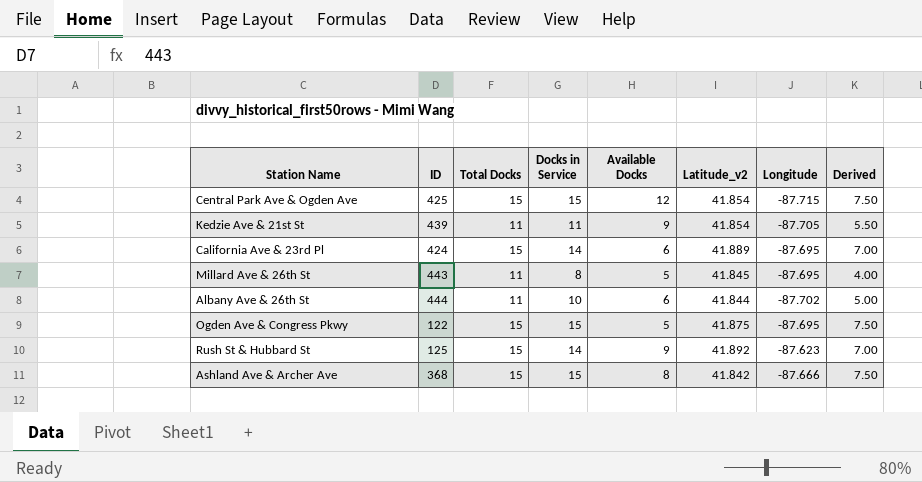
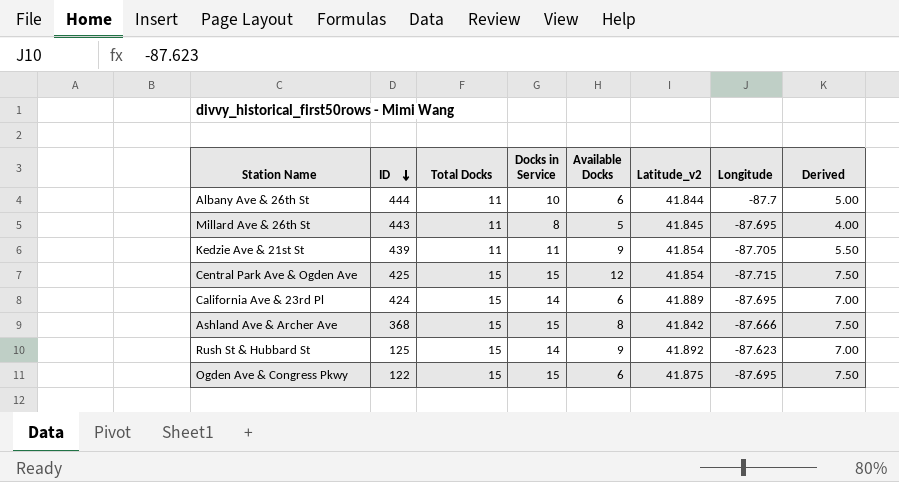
row order: none -> ID descending
Albany Ave & 26th St | Longitude: -87.702 -> -87.7
Ogden Ave & Congress Pkwy | Available Docks: 5 -> 6

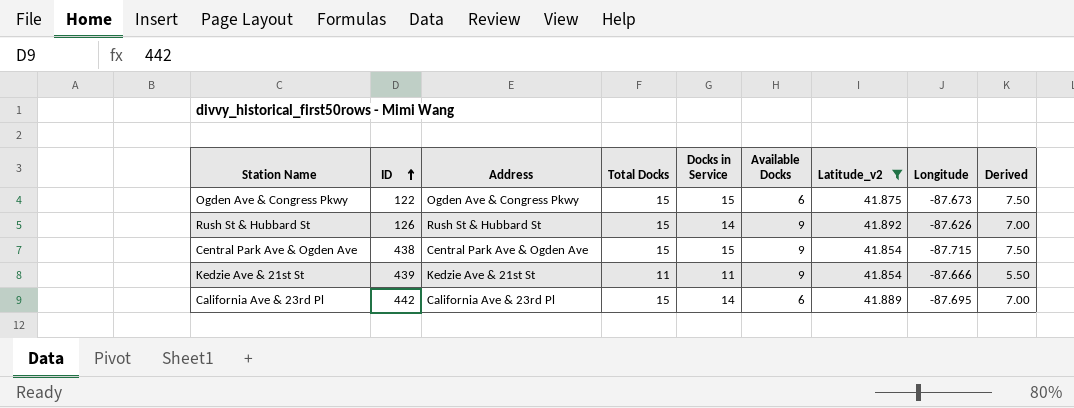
filter: none -> Latitude_v2 >= 41.854
row order: ID descending -> ID ascending
column Address | position: none -> 3
Ogden Ave & Congress Pkwy | Longitude: -87.695 -> -87.673
Rush St & Hubbard St | ID: 125 -> 126
Rush St & Hubbard St | Longitude: -87.623 -> -87.626
Central Park Ave & Ogden Ave | ID: 425 -> 438
Central Park Ave & Ogden Ave | Available Docks: 12 -> 9
Kedzie Ave & 21st St | Longitude: -87.705 -> -87.666
California Ave & 23rd Pl | ID: 424 -> 442

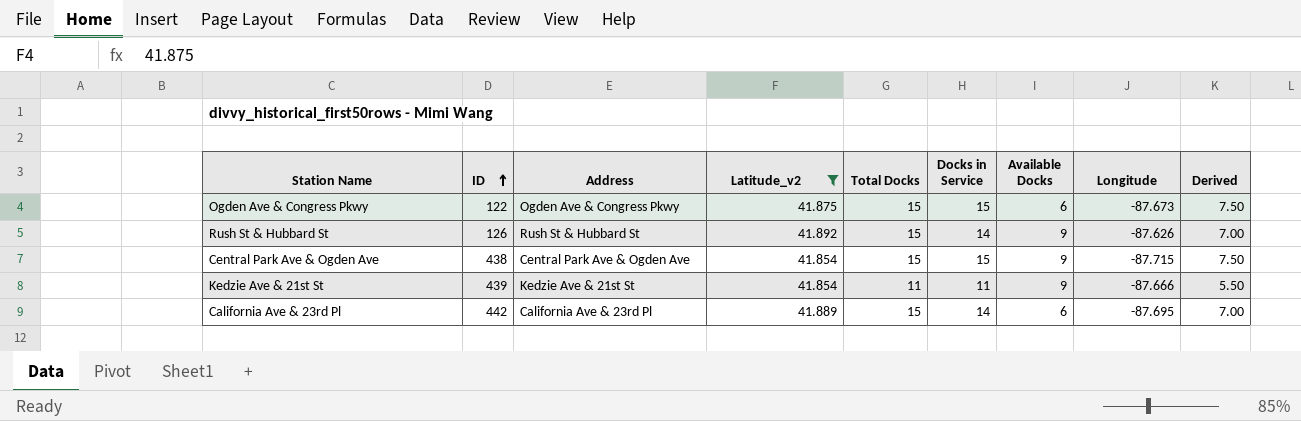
column Latitude_v2 | position: 7 -> 4

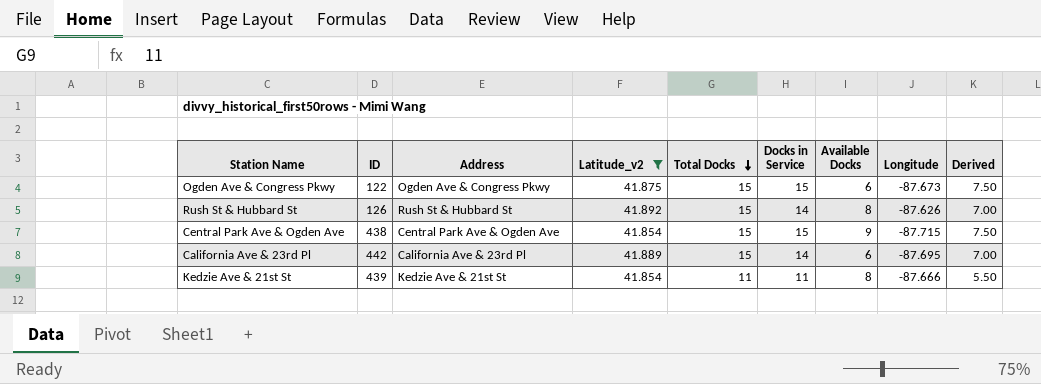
row order: ID ascending -> Total Docks descending
Rush St & Hubbard St | Available Docks: 9 -> 8
Kedzie Ave & 21st St | Available Docks: 9 -> 8

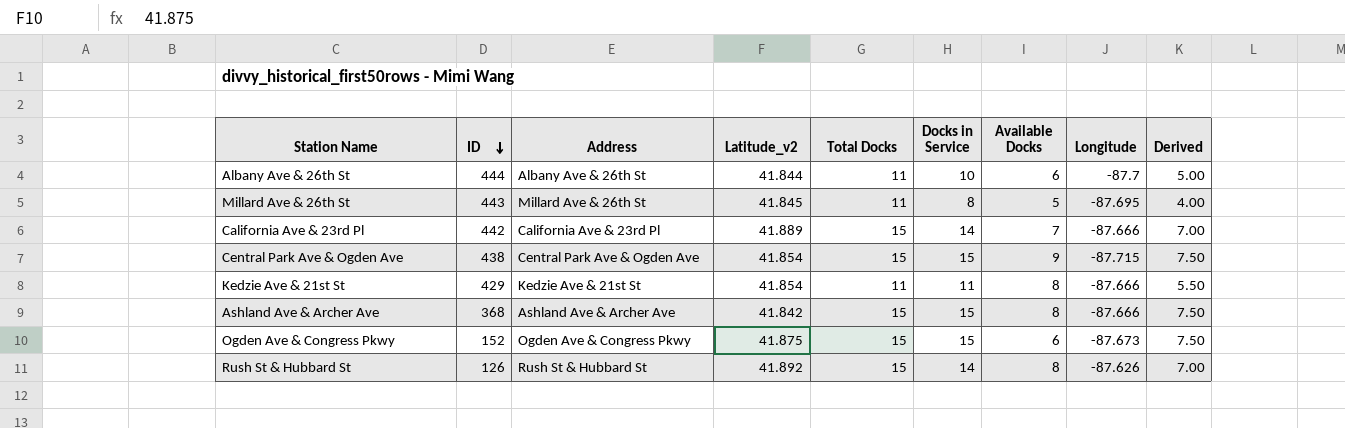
filter: Latitude_v2 >= 41.854 -> none
row order: Total Docks descending -> ID descending
California Ave & 23rd Pl | Available Docks: 6 -> 7
California Ave & 23rd Pl | Longitude: -87.695 -> -87.666
Kedzie Ave & 21st St | ID: 439 -> 429
Ogden Ave & Congress Pkwy | ID: 122 -> 152

